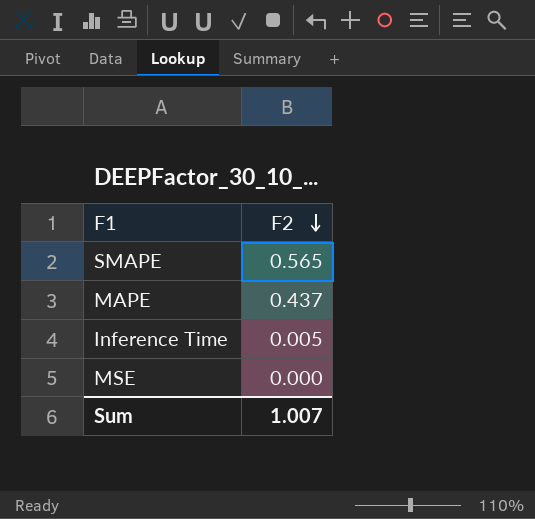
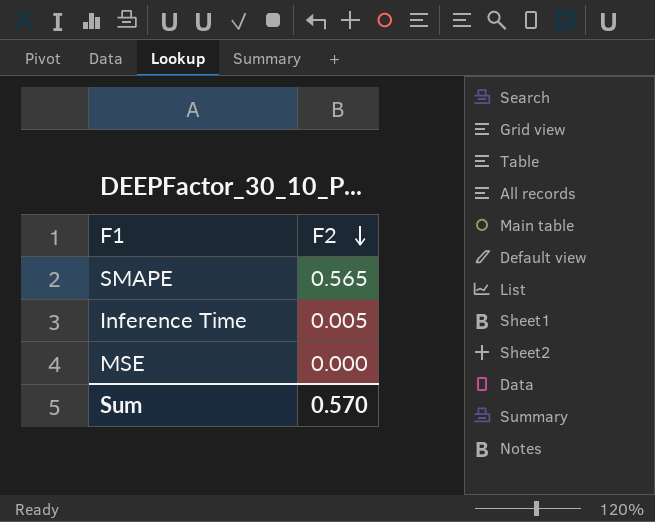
row MAPE: 0.437 -> none
Sum | F2: 1.007 -> 0.570

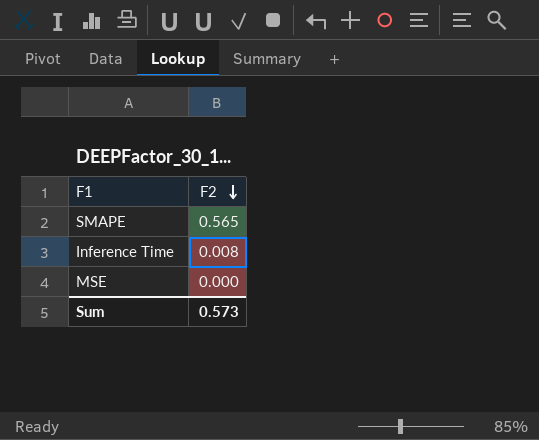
Inference Time | F2: 0.005 -> 0.008
Sum | F2: 0.570 -> 0.573

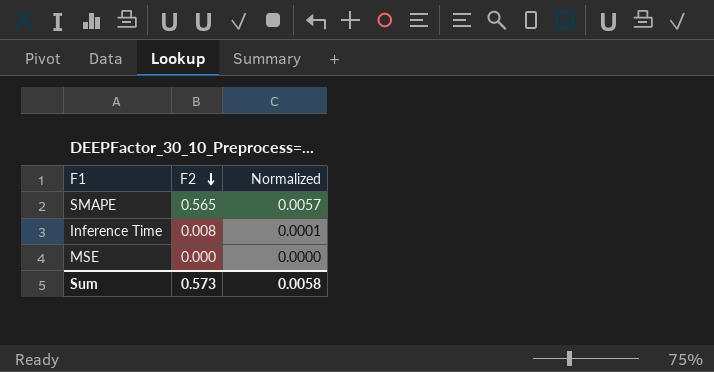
column Normalized | formula: none -> [F2] * 0.01

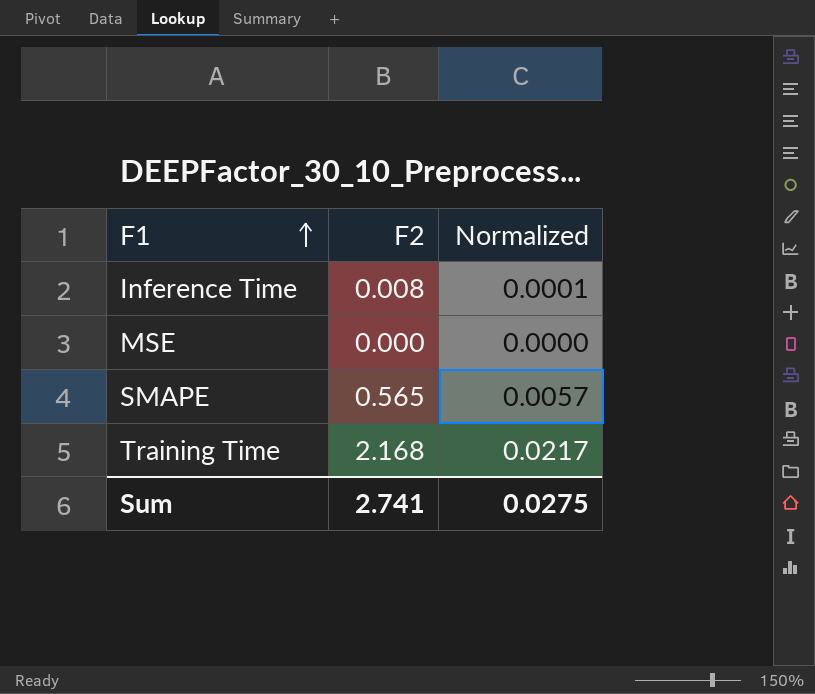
row order: F2 descending -> F1 ascending
row Training Time: none -> 2.168 | 0.0217
Sum | F2: 0.573 -> 2.741
Sum | Normalized: 0.0058 -> 0.0275

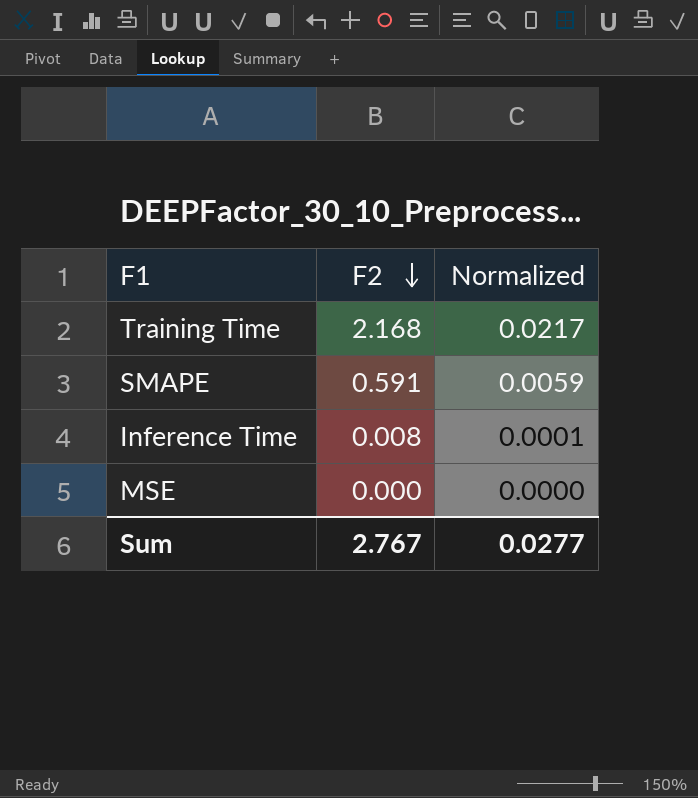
row order: F1 ascending -> F2 descending
SMAPE | F2: 0.565 -> 0.591
SMAPE | Normalized: 0.0057 -> 0.0059
Sum | F2: 2.741 -> 2.767
Sum | Normalized: 0.0275 -> 0.0277

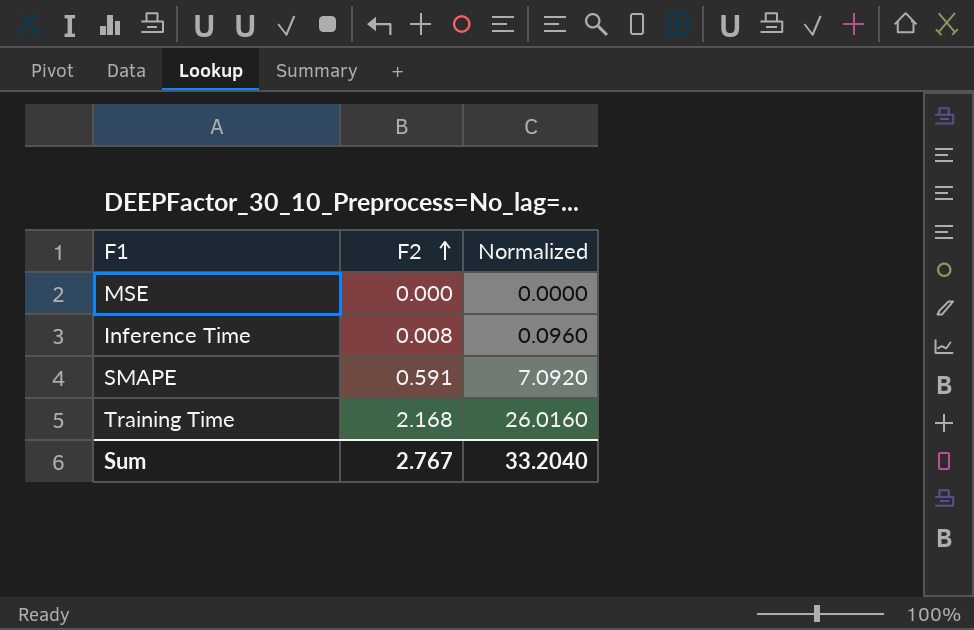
row order: F2 descending -> F2 ascending
column Normalized | formula: [F2] * 0.01 -> [F2] * 12
Sum | Normalized: 0.0277 -> 33.2040

